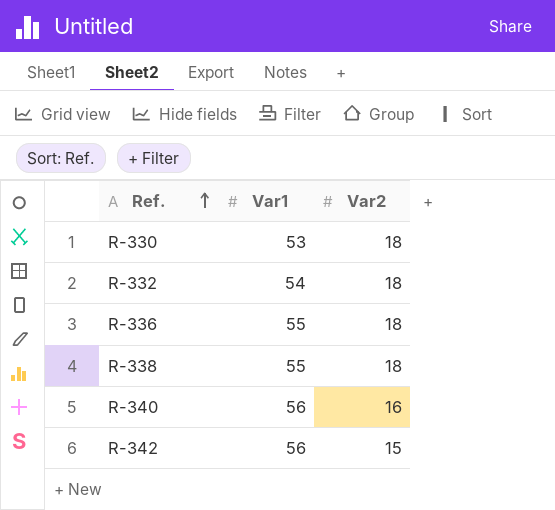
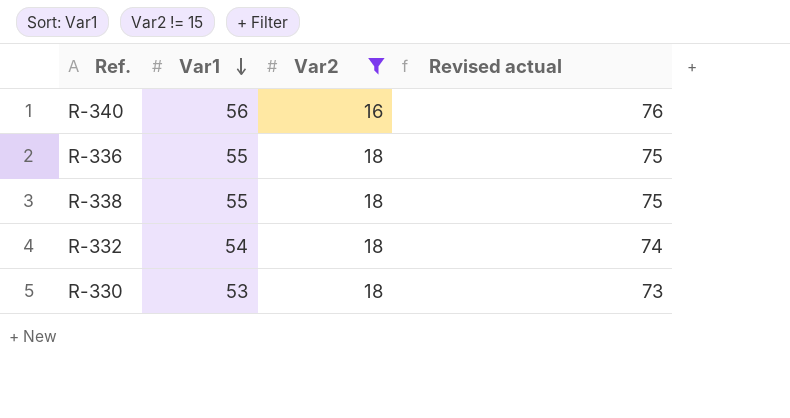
filter: none -> Var2 != 15
row order: Ref. ascending -> Var1 descending
column Revised actual | formula: none -> [Var1] + 20

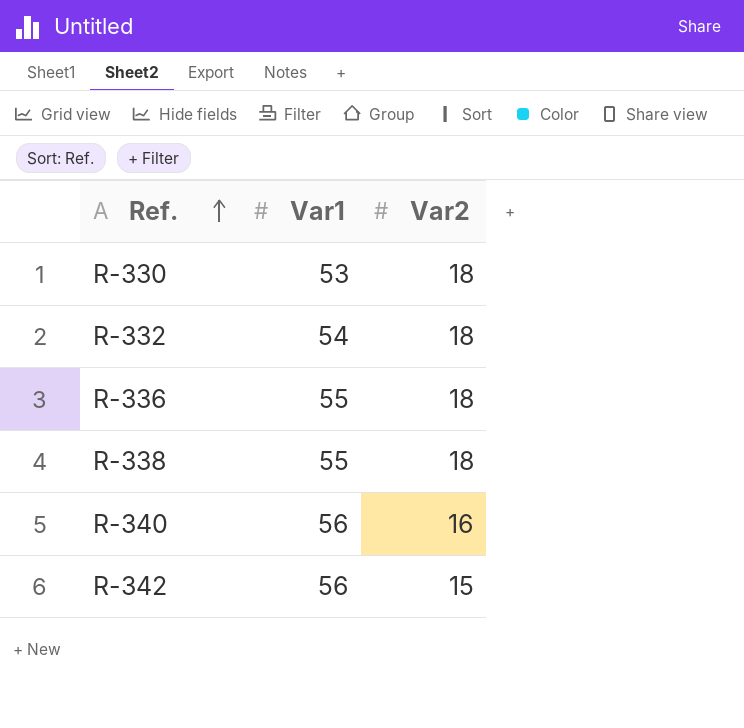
filter: Var2 != 15 -> none
row order: Var1 descending -> Ref. ascending
column Revised actual | formula: [Var1] + 20 -> none

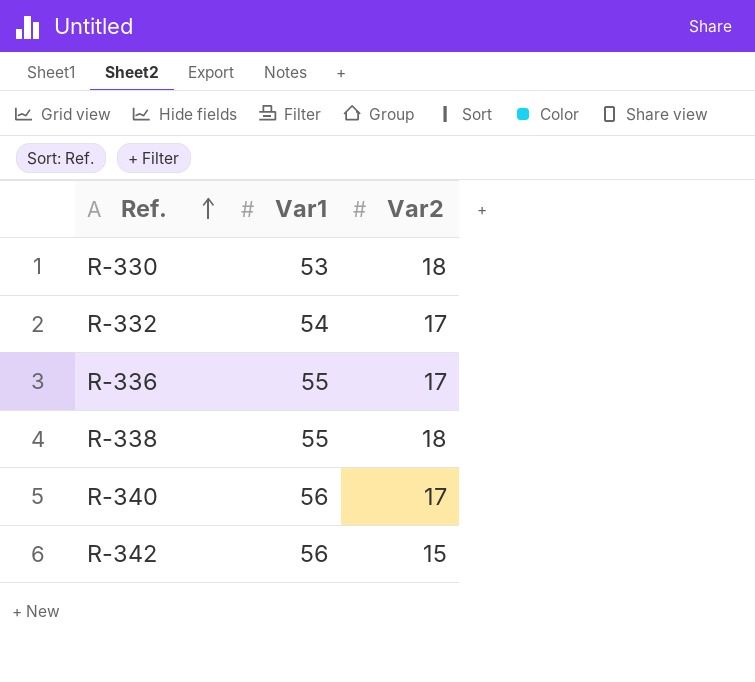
R-332 | Var2: 18 -> 17
R-336 | Var2: 18 -> 17
R-340 | Var2: 16 -> 17

